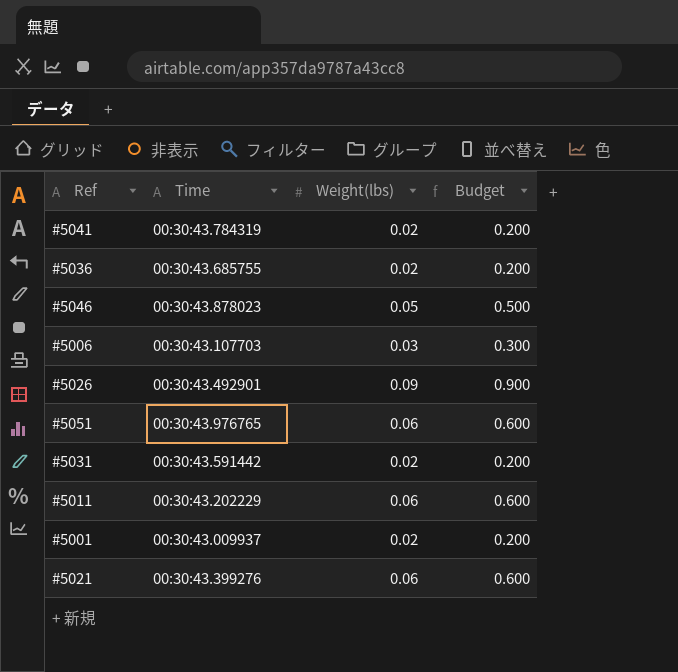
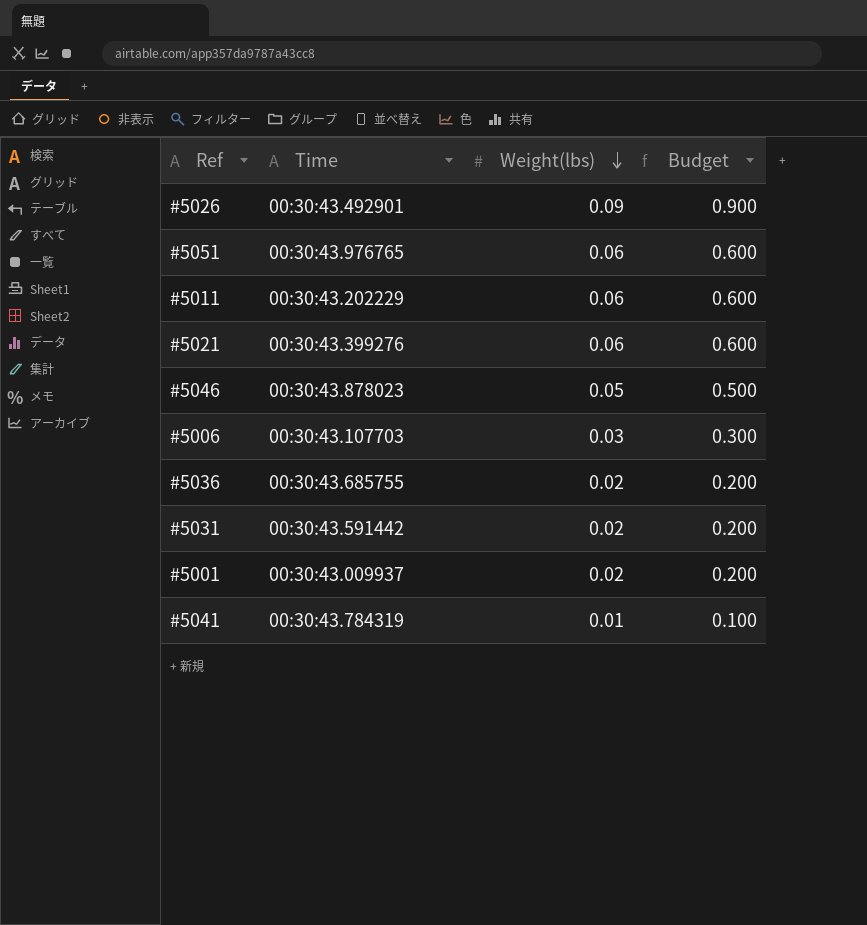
row order: none -> Weight(lbs) descending
#5041 | Weight(lbs): 0.02 -> 0.01
#5041 | Budget: 0.200 -> 0.100

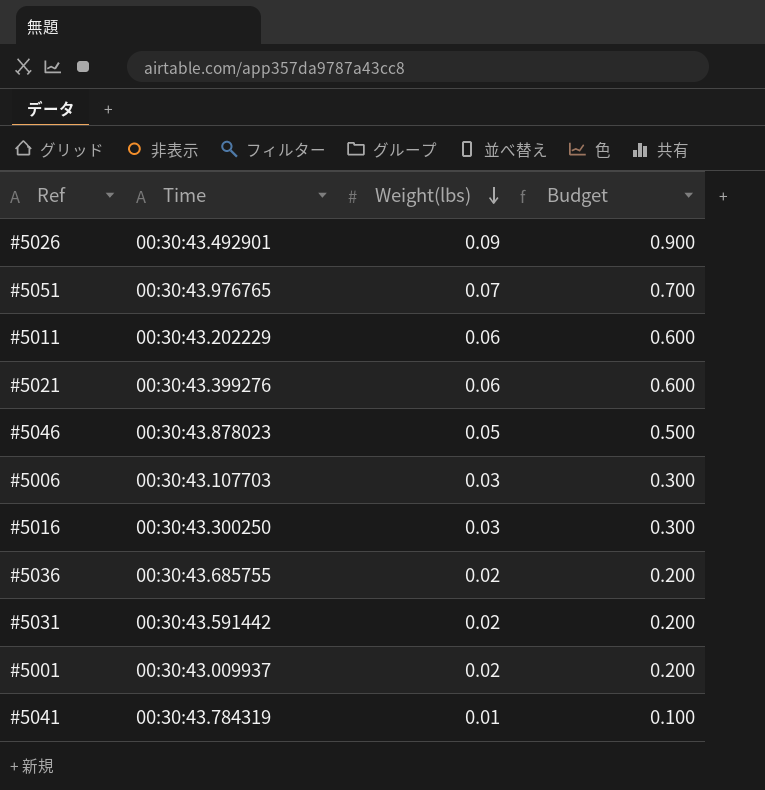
#5051 | Weight(lbs): 0.06 -> 0.07
#5051 | Budget: 0.600 -> 0.700
row #5016: none -> 00:30:43.300250 | 0.03 | 0.300

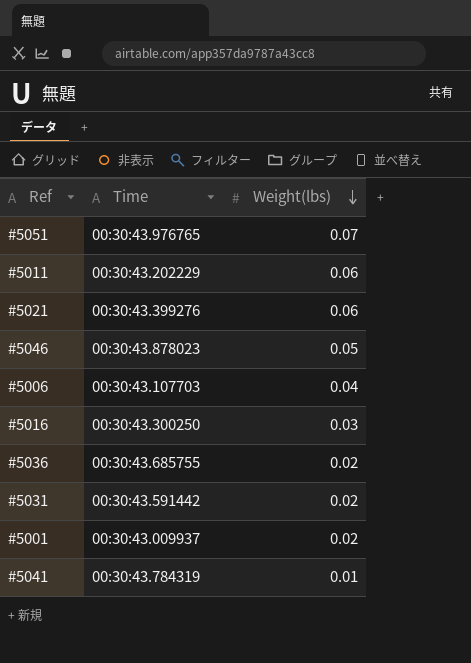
column Budget | formula: [Weight(lbs)] * 10 -> none
row #5026: 00:30:43.492901 | 0.09 | 0.900 -> none
#5006 | Weight(lbs): 0.03 -> 0.04

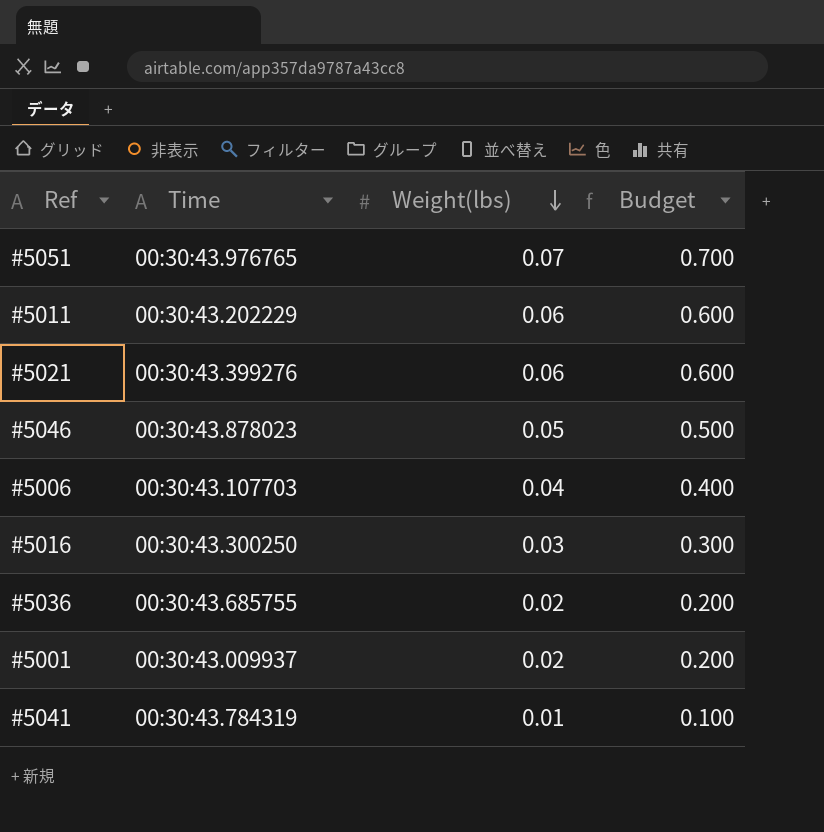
column Budget | formula: none -> [Weight(lbs)] * 10
row #5031: 00:30:43.591442 | 0.02 -> none

